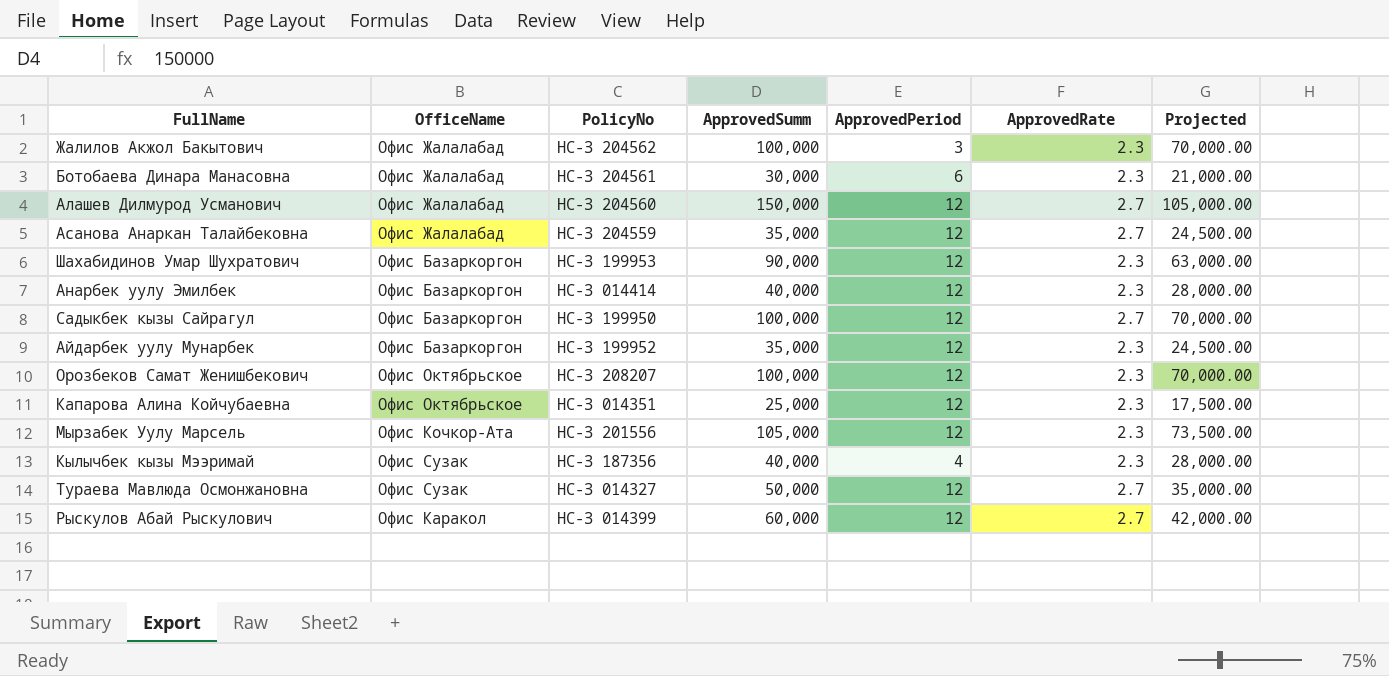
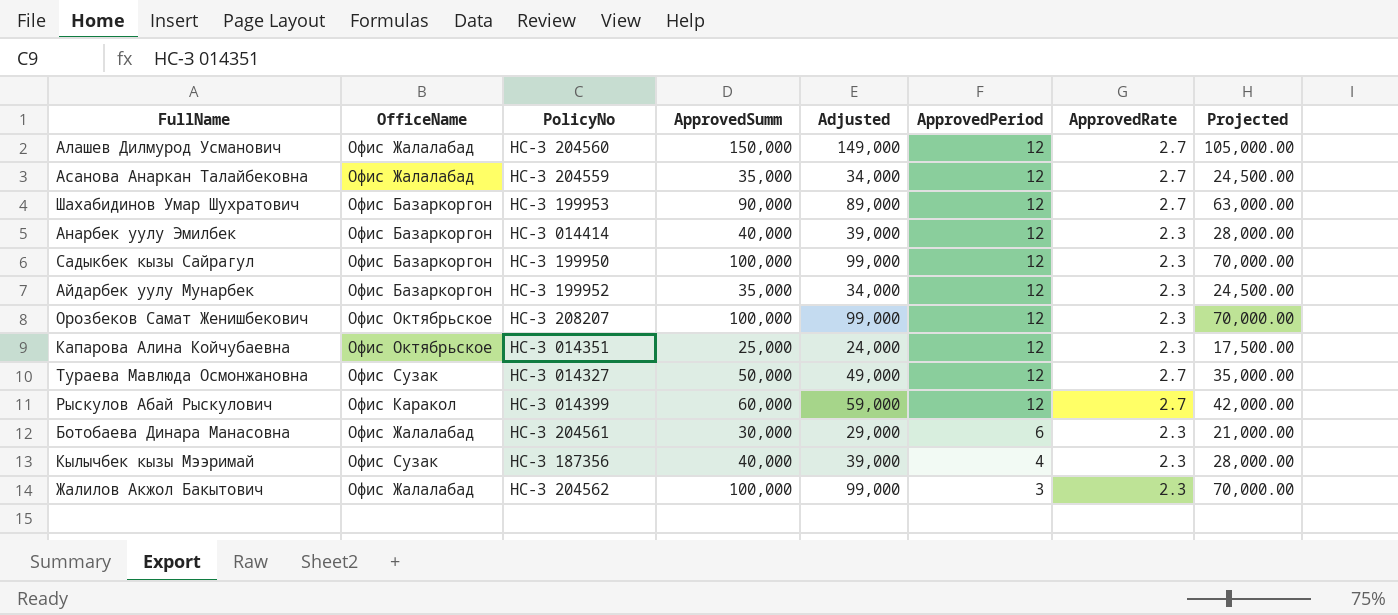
row order: none -> ApprovedPeriod descending
column Adjusted | formula: none -> [ApprovedSumm] - 1000
row Мырзабек Уулу Марсель: Офис Кочкор-Ата | НС-З 201556 | 105,000 | 12 | 2.3 | 73,500.00 -> none
Шахабидинов Умар Шухратович | ApprovedRate: 2.3 -> 2.7
Садыкбек кызы Сайрагул | ApprovedRate: 2.7 -> 2.3

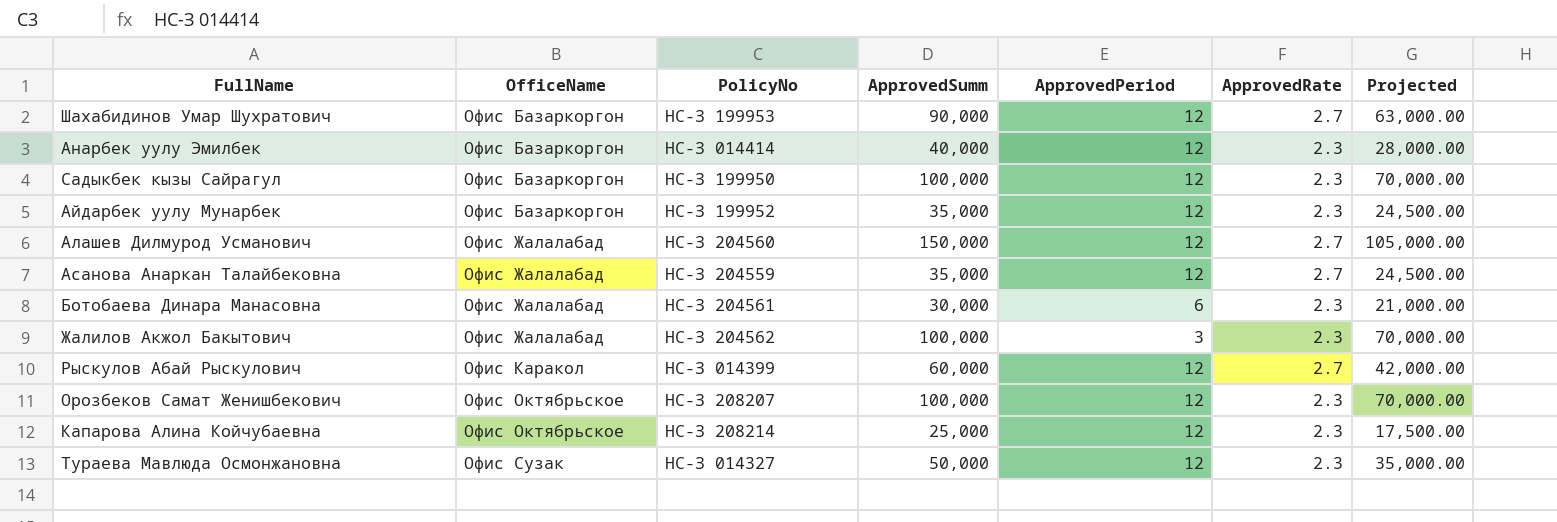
row order: ApprovedPeriod descending -> OfficeName ascending
column Adjusted | formula: [ApprovedSumm] - 1000 -> none
row Кылычбек кызы Мээримай: Офис Сузак | НС-З 187356 | 40,000 | 39,000 | 4 | 2.3 | 28,000.00 -> none
Капарова Алина Койчубаевна | PolicyNo: НС-З 014351 -> НС-З 208214
Тураева Мавлюда Осмонжановна | ApprovedRate: 2.7 -> 2.3

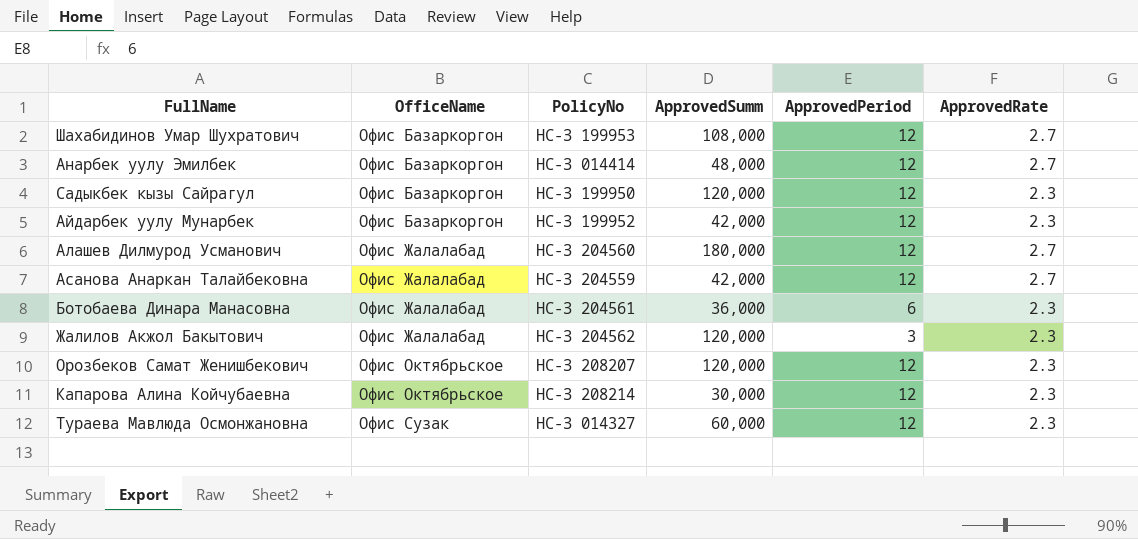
column Projected | formula: [ApprovedSumm] * 0.7 -> none
row Рыскулов Абай Рыскулович: Офис Каракол | НС-З 014399 | 60,000 | 12 | 2.7 | 42,000.00 -> none
Шахабидинов Умар Шухратович | ApprovedSumm: 90,000 -> 108,000
Анарбек уулу Эмилбек | ApprovedSumm: 40,000 -> 48,000
Анарбек уулу Эмилбек | ApprovedRate: 2.3 -> 2.7
Садыкбек кызы Сайрагул | ApprovedSumm: 100,000 -> 120,000
Айдарбек уулу Мунарбек | ApprovedSumm: 35,000 -> 42,000
Алашев Дилмурод Усманович | ApprovedSumm: 150,000 -> 180,000
Асанова Анаркан Талайбековна | ApprovedSumm: 35,000 -> 42,000
Ботобаева Динара Манасовна | ApprovedSumm: 30,000 -> 36,000
Жалилов Акжол Бакытович | ApprovedSumm: 100,000 -> 120,000
Орозбеков Самат Женишбекович | ApprovedSumm: 100,000 -> 120,000
Капарова Алина Койчубаевна | ApprovedSumm: 25,000 -> 30,000
Тураева Мавлюда Осмонжановна | ApprovedSumm: 50,000 -> 60,000

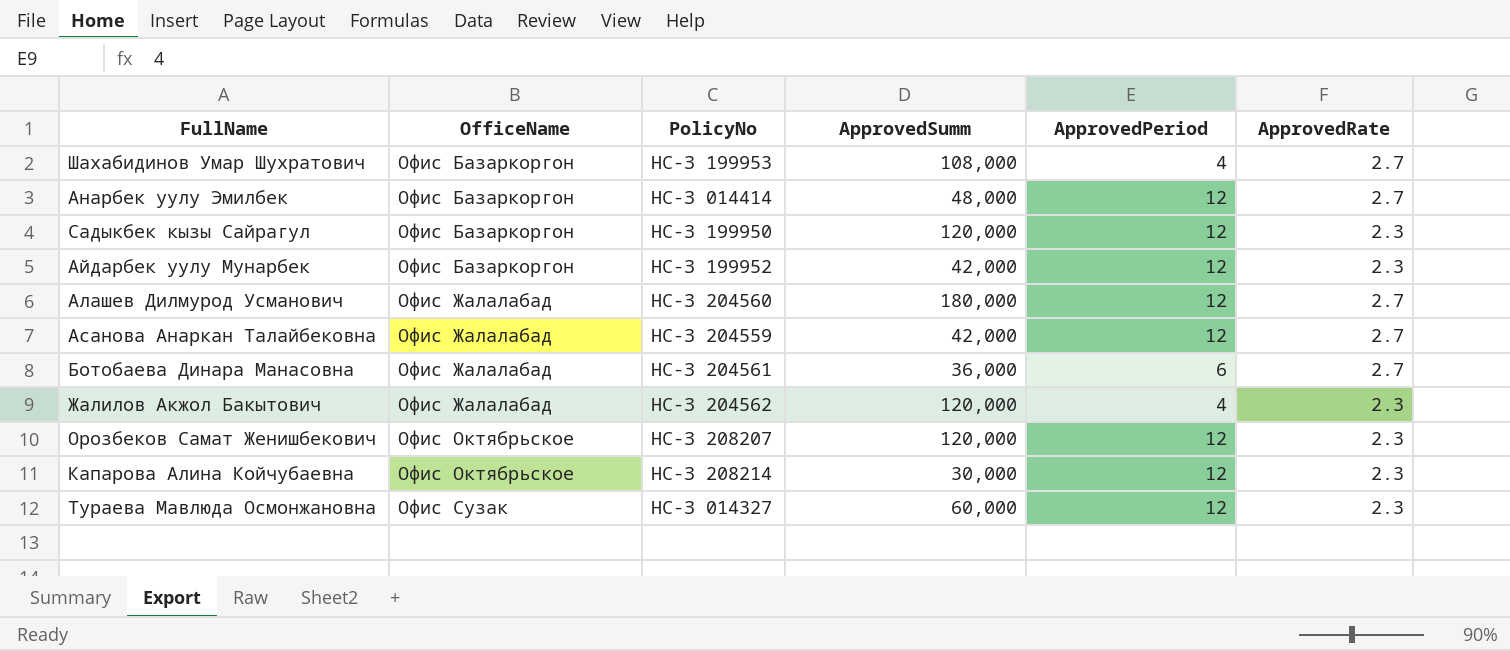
Шахабидинов Умар Шухратович | ApprovedPeriod: 12 -> 4
Ботобаева Динара Манасовна | ApprovedRate: 2.3 -> 2.7
Жалилов Акжол Бакытович | ApprovedPeriod: 3 -> 4

